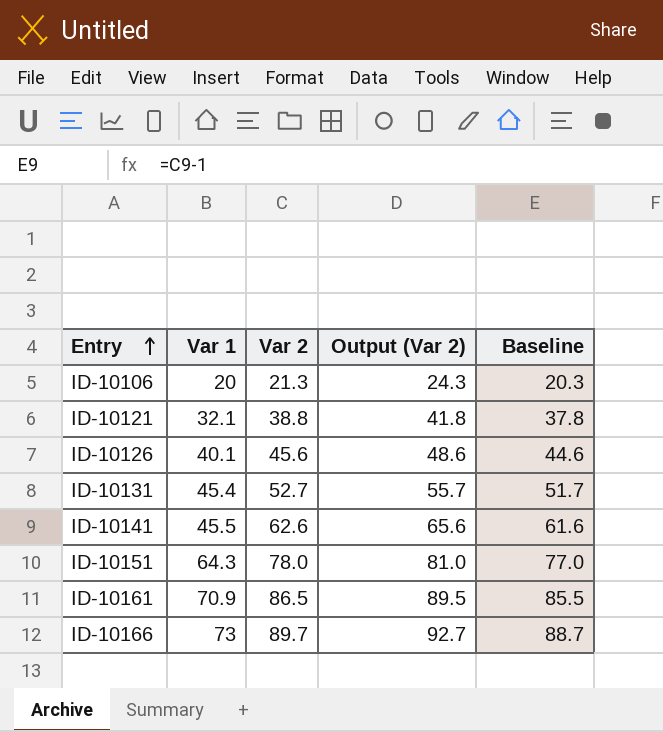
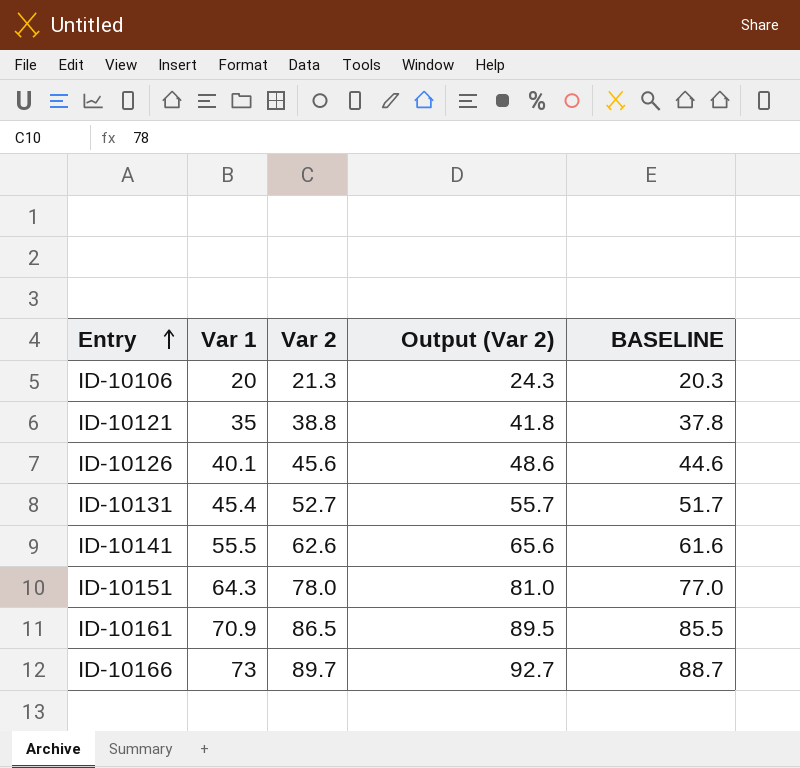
column name: Baseline -> BASELINE
ID-10121 | Var 1: 32.1 -> 35
ID-10141 | Var 1: 45.5 -> 55.5

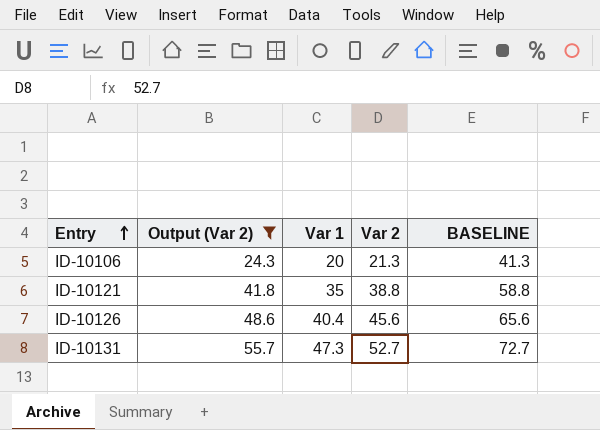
filter: none -> Output (Var 2) <= 55.7
column Output (Var 2) | position: 4 -> 2
column BASELINE | formula: [Var 2] - 1 -> [Var 2] + 20
ID-10126 | Var 1: 40.1 -> 40.4
ID-10131 | Var 1: 45.4 -> 47.3

